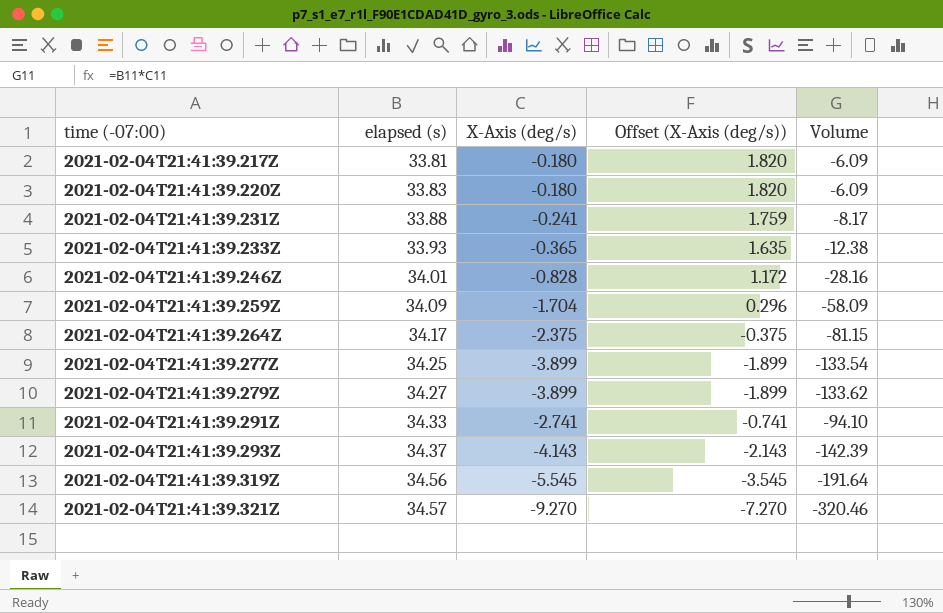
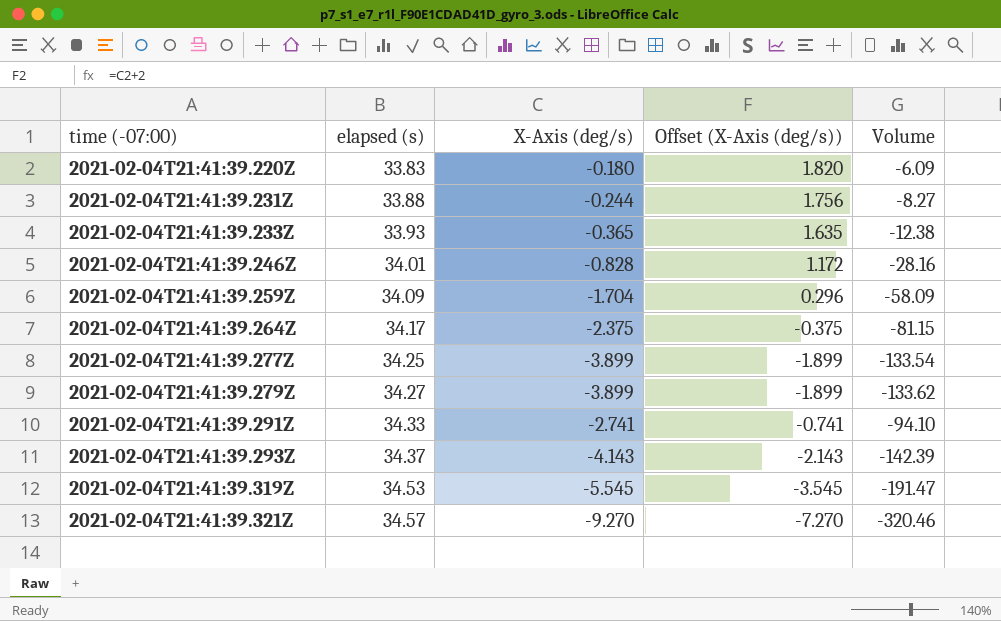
row 2021-02-04T21:41:39.217Z: 33.81 | -0.180 | 1.820 | -6.09 -> none
2021-02-04T21:41:39.231Z | X-Axis (deg/s): -0.241 -> -0.244
2021-02-04T21:41:39.231Z | Offset (X-Axis (deg/s)): 1.759 -> 1.756
2021-02-04T21:41:39.231Z | Volume: -8.17 -> -8.27
2021-02-04T21:41:39.319Z | elapsed (s): 34.56 -> 34.53
2021-02-04T21:41:39.319Z | Volume: -191.64 -> -191.47

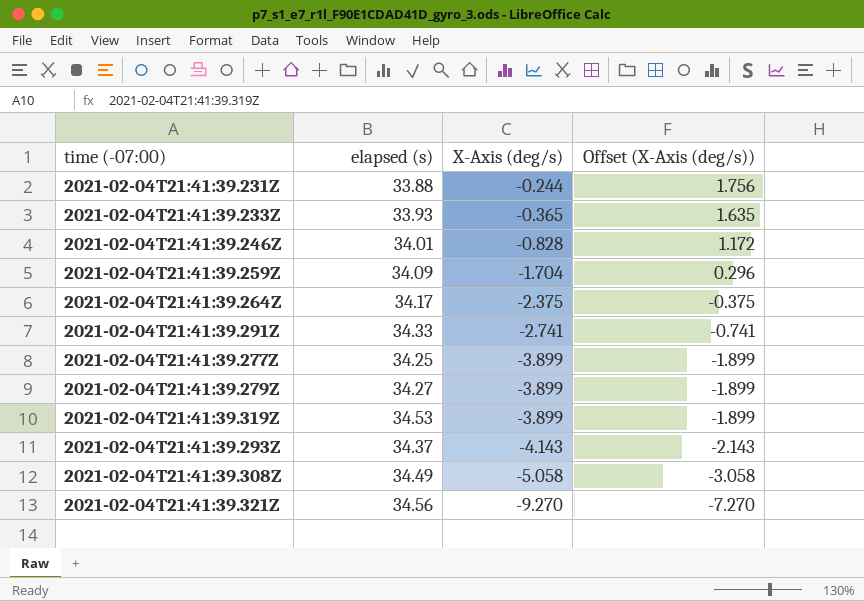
row order: time (-07:00) ascending -> X-Axis (deg/s) descending
column Volume | formula: [elapsed (s)] * [X-Axis (deg/s)] -> none
row 2021-02-04T21:41:39.220Z: 33.83 | -0.180 | 1.820 | -6.09 -> none
2021-02-04T21:41:39.319Z | X-Axis (deg/s): -5.545 -> -3.899
2021-02-04T21:41:39.319Z | Offset (X-Axis (deg/s)): -3.545 -> -1.899
row 2021-02-04T21:41:39.308Z: none -> 34.49 | -5.058 | -3.058
2021-02-04T21:41:39.321Z | elapsed (s): 34.57 -> 34.56

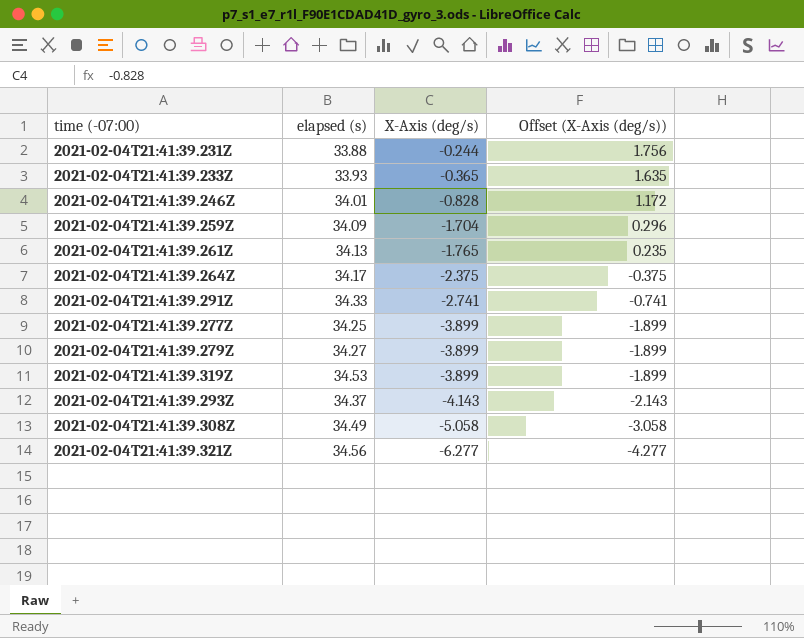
row 2021-02-04T21:41:39.261Z: none -> 34.13 | -1.765 | 0.235
2021-02-04T21:41:39.321Z | X-Axis (deg/s): -9.270 -> -6.277
2021-02-04T21:41:39.321Z | Offset (X-Axis (deg/s)): -7.270 -> -4.277

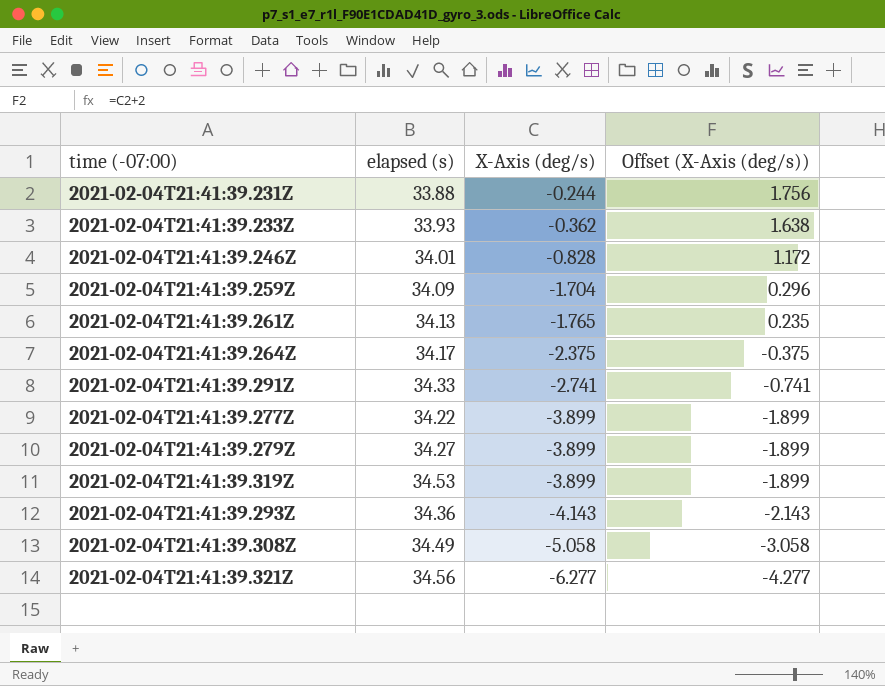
2021-02-04T21:41:39.233Z | X-Axis (deg/s): -0.365 -> -0.362
2021-02-04T21:41:39.233Z | Offset (X-Axis (deg/s)): 1.635 -> 1.638
2021-02-04T21:41:39.277Z | elapsed (s): 34.25 -> 34.22
2021-02-04T21:41:39.293Z | elapsed (s): 34.37 -> 34.36

